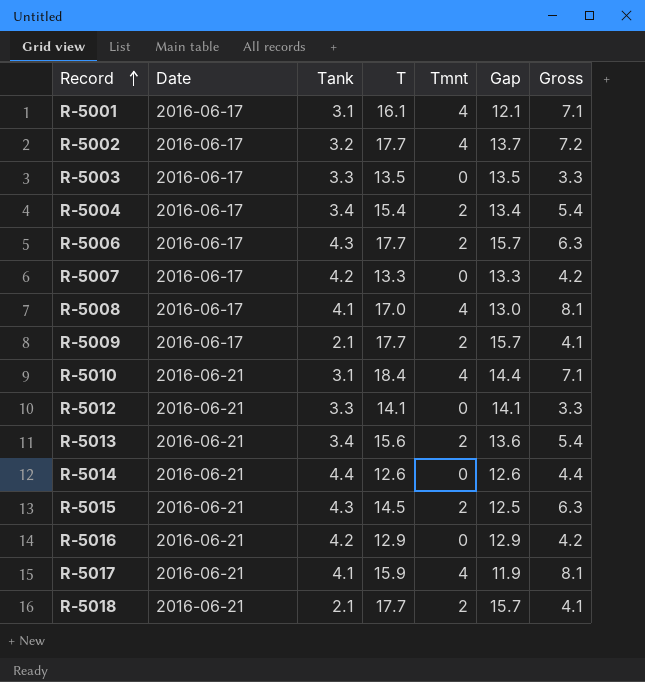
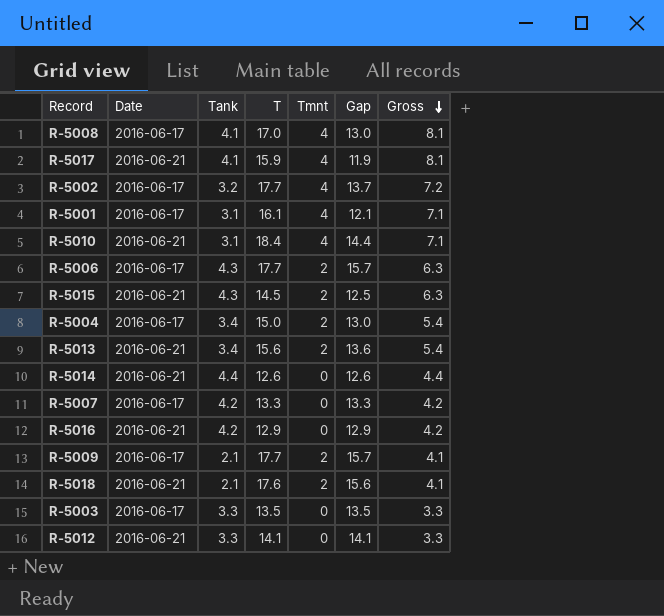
row order: Record ascending -> Gross descending
R-5004 | T: 15.4 -> 15.0
R-5004 | Gap: 13.4 -> 13.0
R-5018 | T: 17.7 -> 17.6
R-5018 | Gap: 15.7 -> 15.6

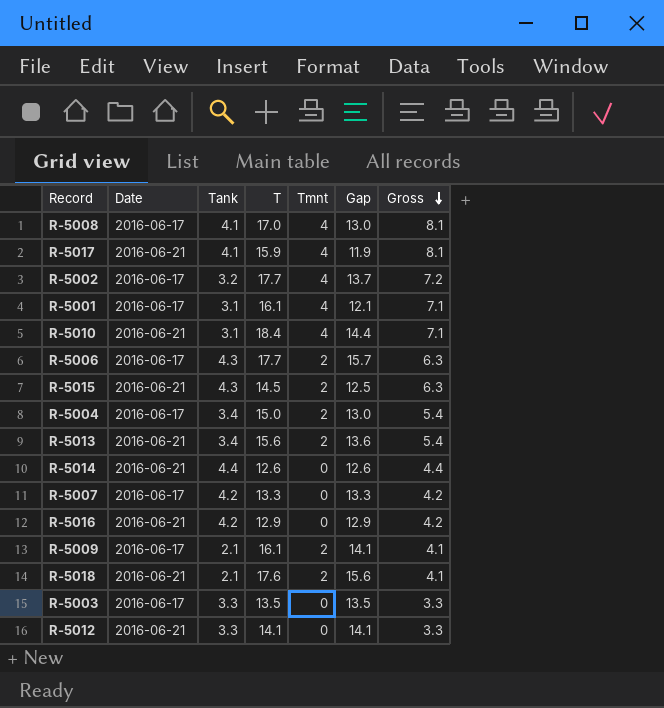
R-5009 | T: 17.7 -> 16.1
R-5009 | Gap: 15.7 -> 14.1

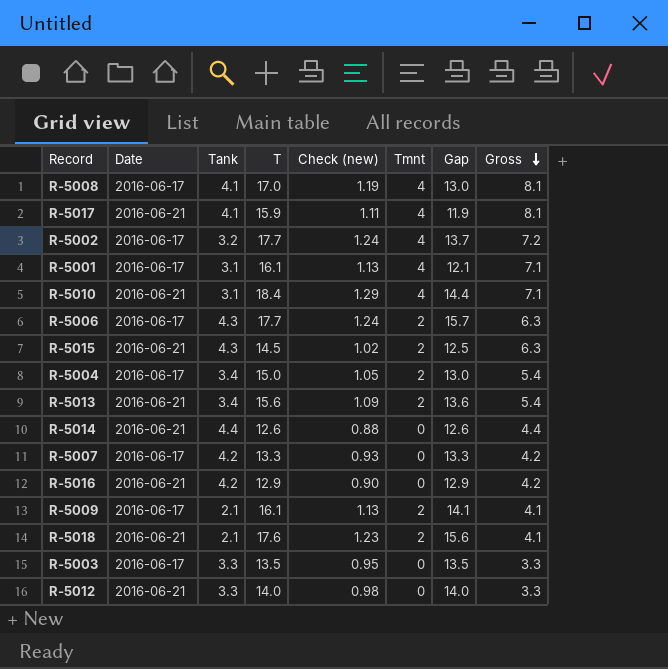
column Check (new) | formula: none -> [T] * 0.07
R-5012 | T: 14.1 -> 14.0
R-5012 | Gap: 14.1 -> 14.0

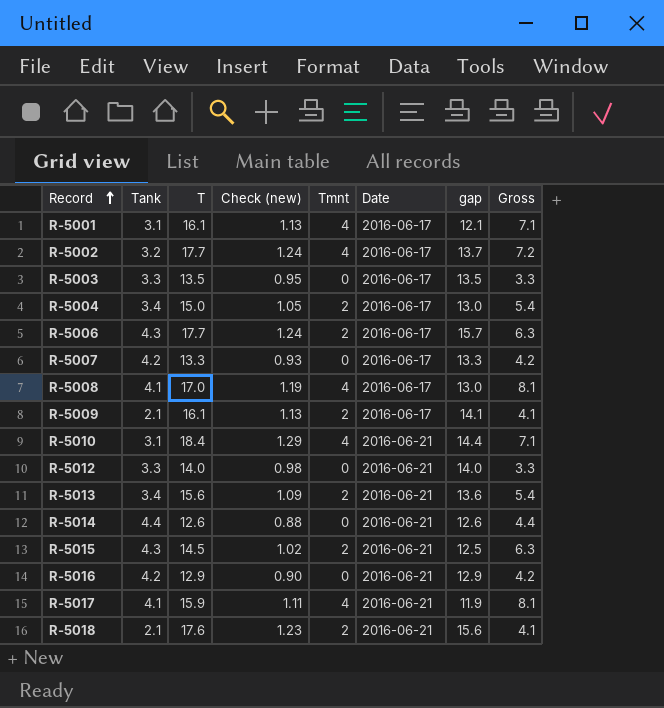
row order: Gross descending -> Record ascending
column Date | position: 2 -> 6
column name: Gap -> gap

